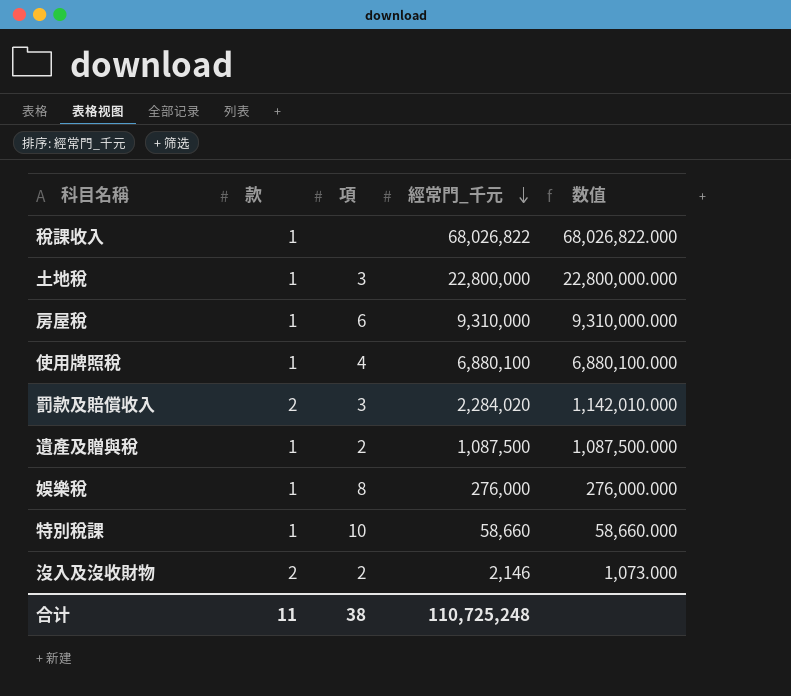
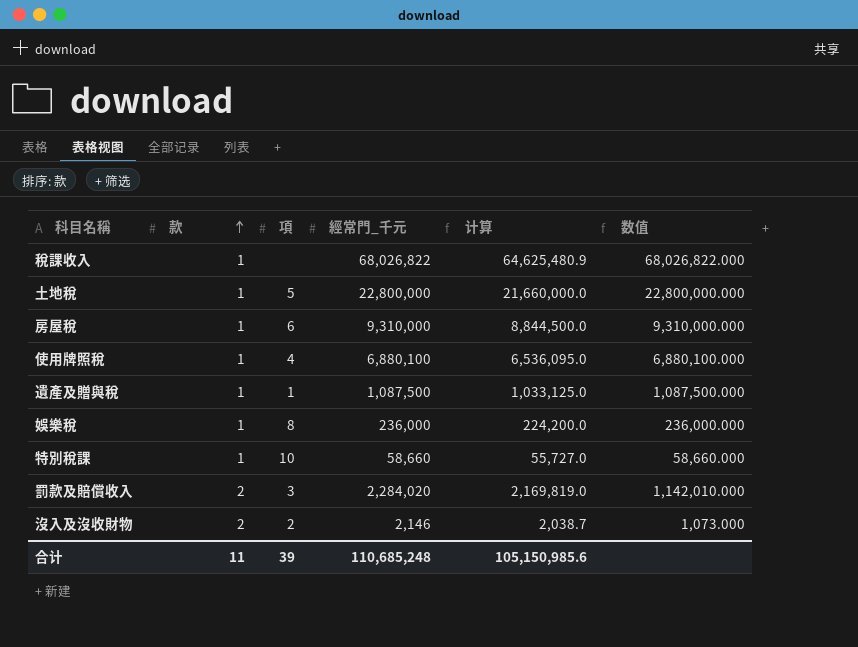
row order: 經常門_千元 descending -> 款 ascending
column 计算 | formula: none -> [經常門_千元] * 0.95
土地稅 | 項: 3 -> 5
遺產及贈與稅 | 項: 2 -> 1
娛樂稅 | 經常門_千元: 276,000 -> 236,000
娛樂稅 | 数值: 276,000.000 -> 236,000.000
合计 | 項: 38 -> 39
合计 | 經常門_千元: 110,725,248 -> 110,685,248

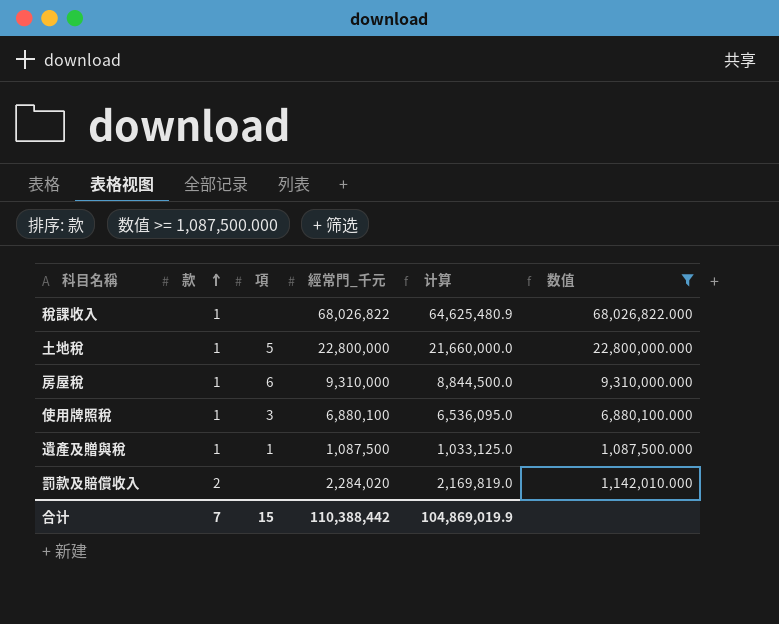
filter: none -> 数值 >= 1,087,500.000
使用牌照稅 | 項: 4 -> 3
罰款及賠償收入 | 項: 3 -> none
合计 | 款: 11 -> 7
合计 | 項: 39 -> 15
合计 | 經常門_千元: 110,685,248 -> 110,388,442
合计 | 计算: 105,150,985.6 -> 104,869,019.9

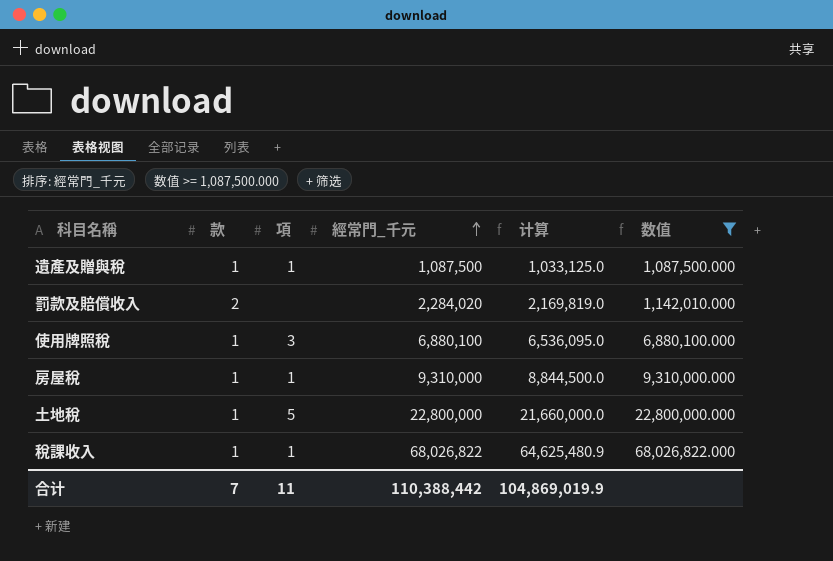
row order: 款 ascending -> 經常門_千元 ascending
房屋稅 | 項: 6 -> 1
稅課收入 | 項: none -> 1
合计 | 項: 15 -> 11

